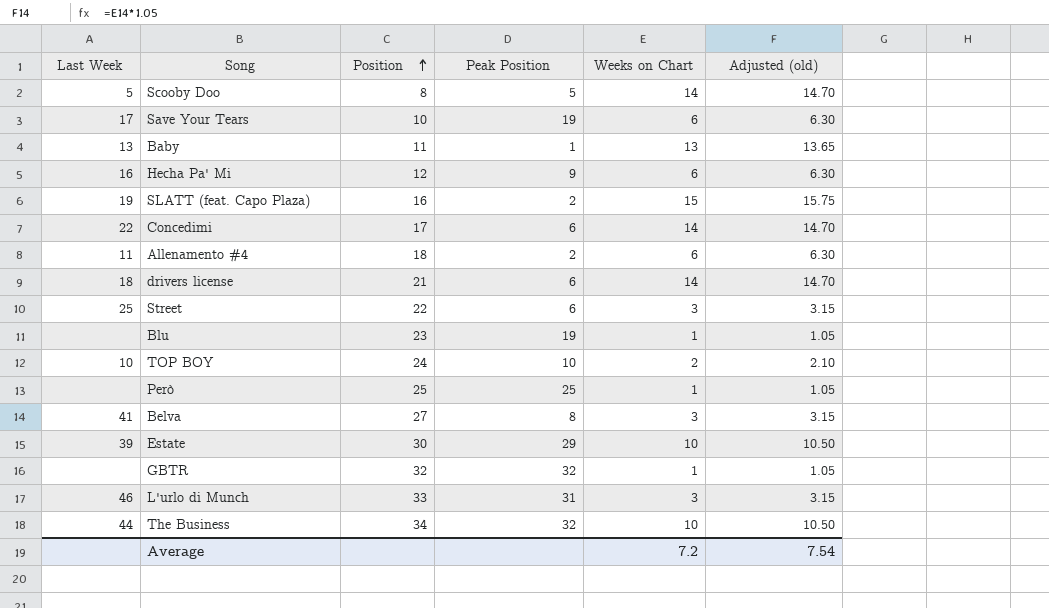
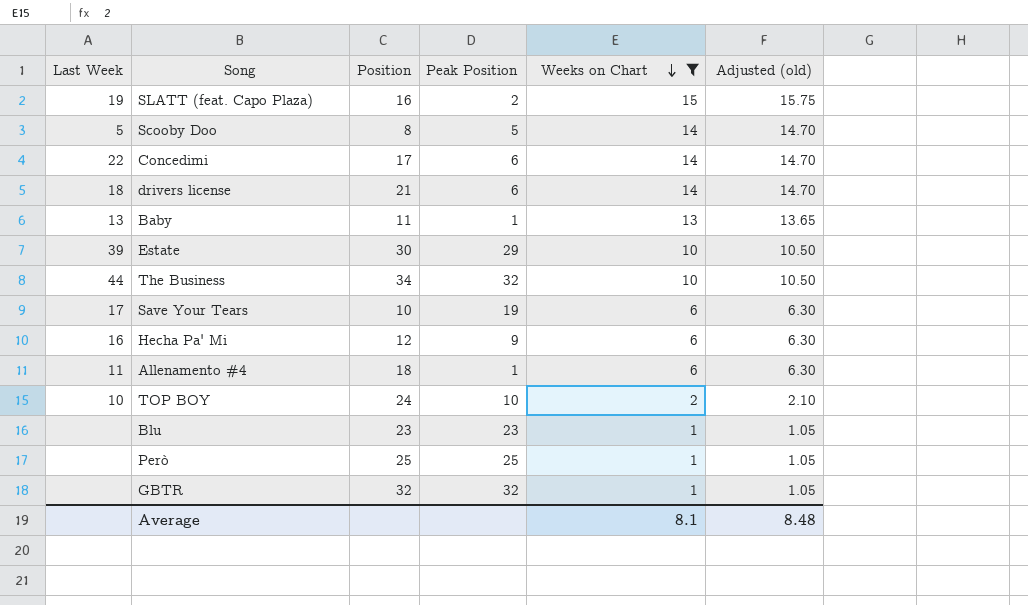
filter: none -> Weeks on Chart != 3
row order: Position ascending -> Weeks on Chart descending
Allenamento #4 | Peak Position: 2 -> 1
Blu | Peak Position: 19 -> 23
Average | Weeks on Chart: 7.2 -> 8.1
Average | Adjusted (old): 7.54 -> 8.48

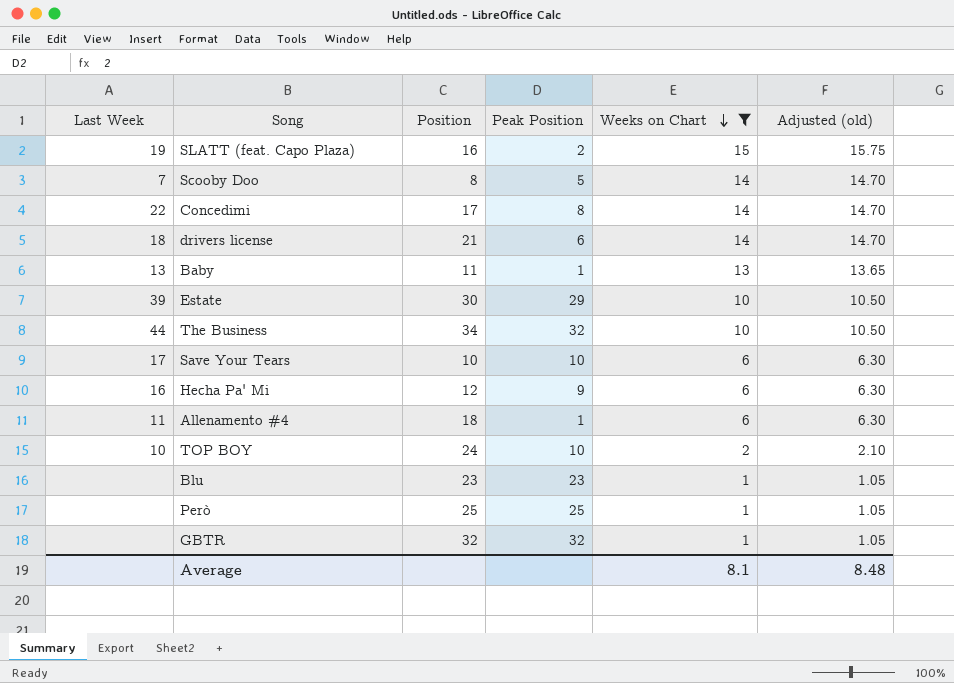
Scooby Doo | Last Week: 5 -> 7
Concedimi | Peak Position: 6 -> 8
Save Your Tears | Peak Position: 19 -> 10

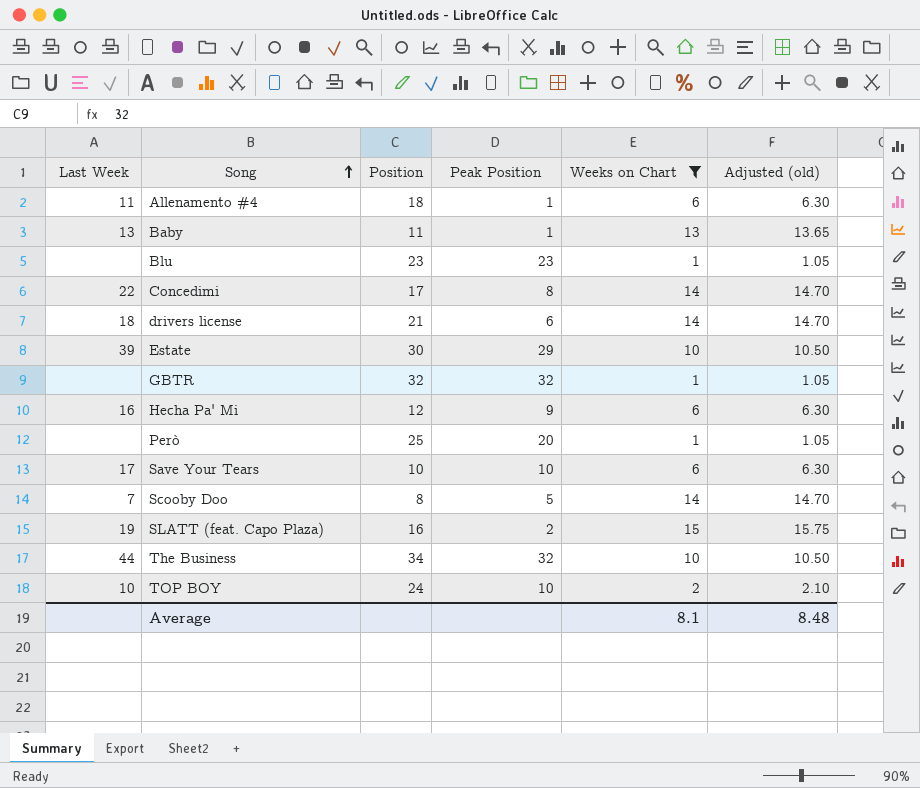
row order: Weeks on Chart descending -> Song ascending
Però | Peak Position: 25 -> 20

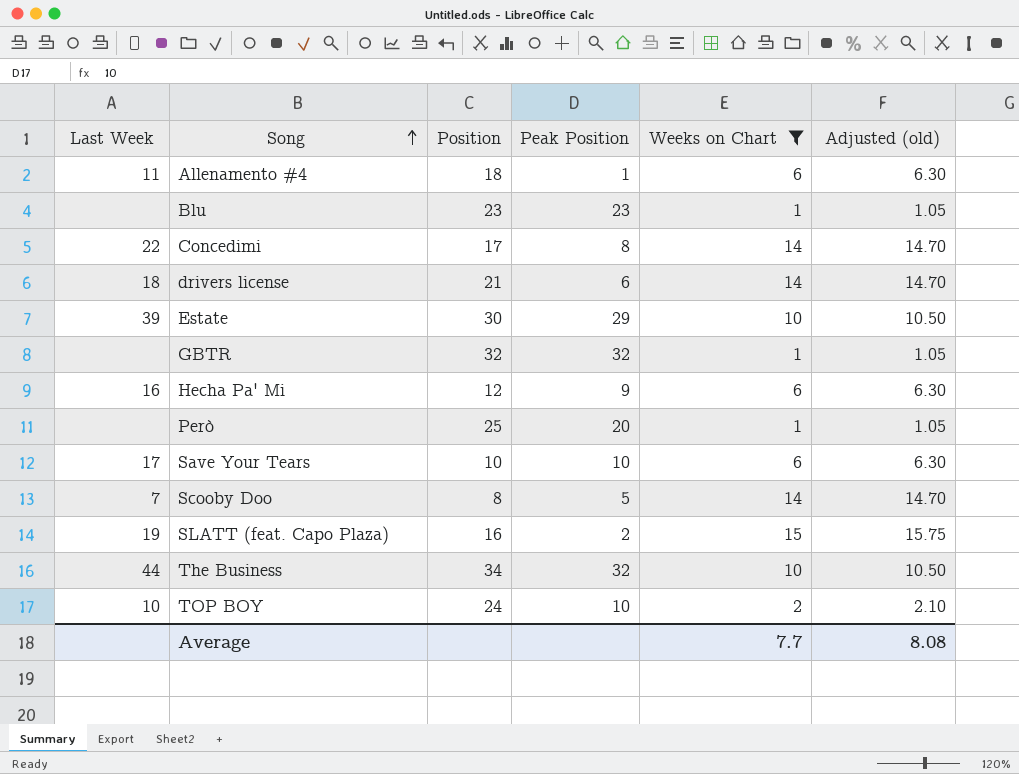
row Baby: 13 | 11 | 1 | 13 | 13.65 -> none
Average | Weeks on Chart: 8.1 -> 7.7
Average | Adjusted (old): 8.48 -> 8.08

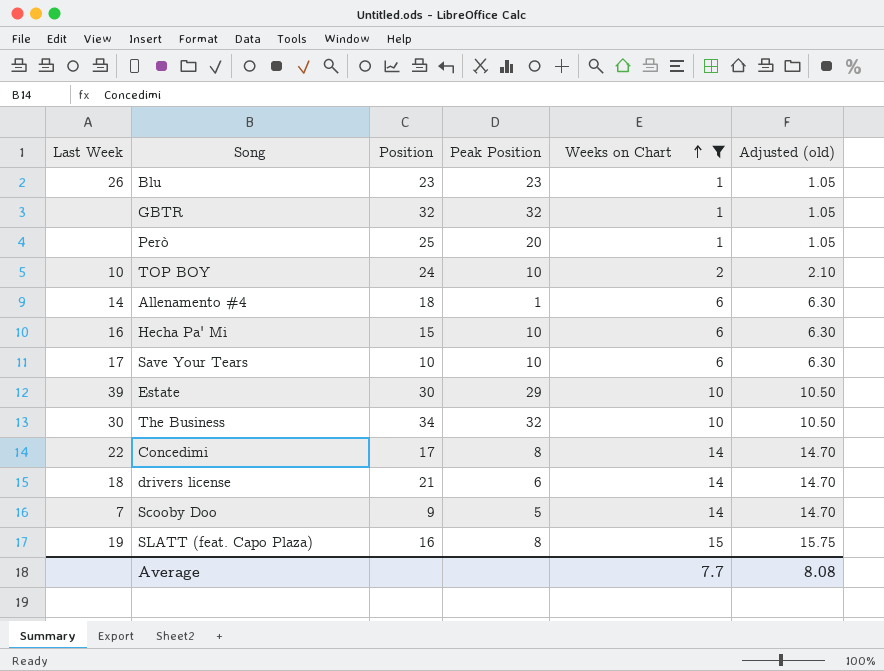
row order: Song ascending -> Weeks on Chart ascending
Blu | Last Week: none -> 26
Allenamento #4 | Last Week: 11 -> 14
Hecha Pa' Mi | Position: 12 -> 15
Hecha Pa' Mi | Peak Position: 9 -> 10
The Business | Last Week: 44 -> 30
Scooby Doo | Position: 8 -> 9
SLATT (feat. Capo Plaza) | Peak Position: 2 -> 8

